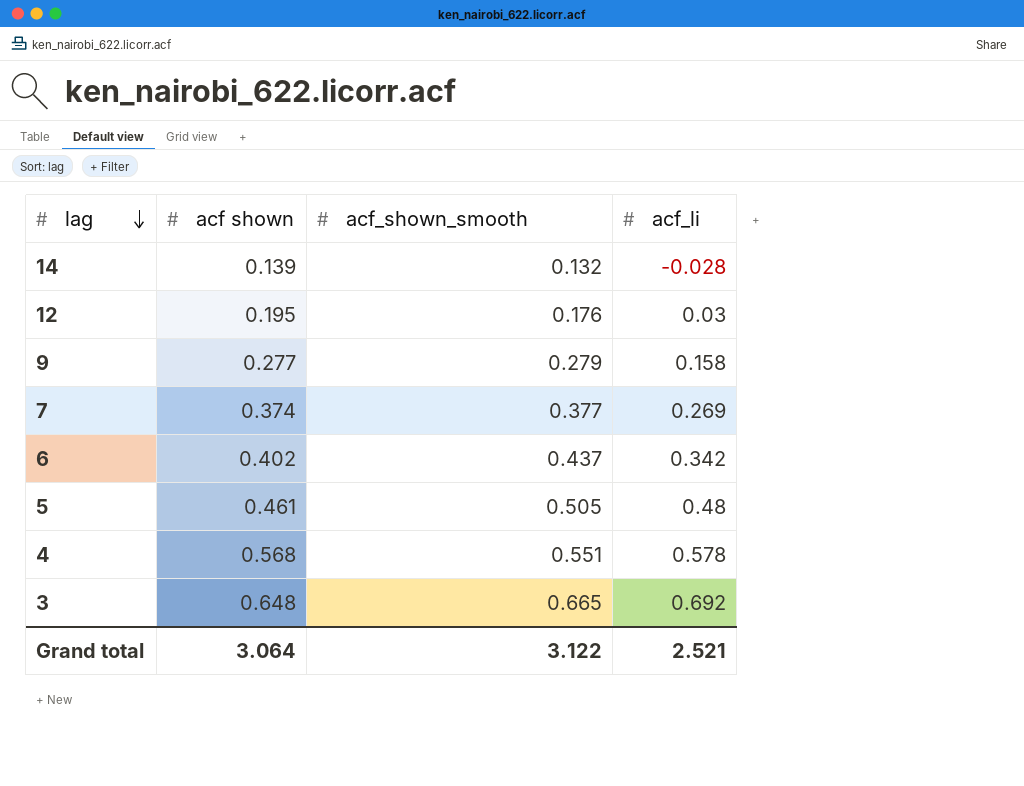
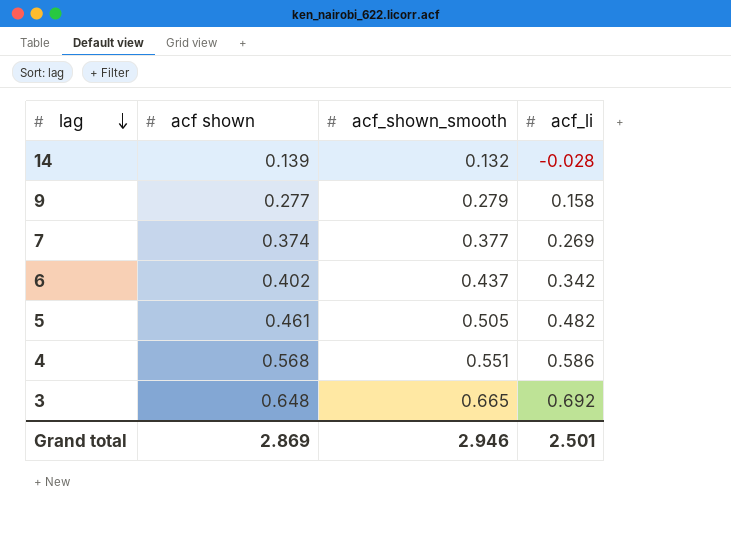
row 12: 0.195 | 0.176 | 0.03 -> none
5 | acf_li: 0.48 -> 0.482
4 | acf_li: 0.578 -> 0.586
Grand total | acf shown: 3.064 -> 2.869
Grand total | acf_shown_smooth: 3.122 -> 2.946
Grand total | acf_li: 2.521 -> 2.501

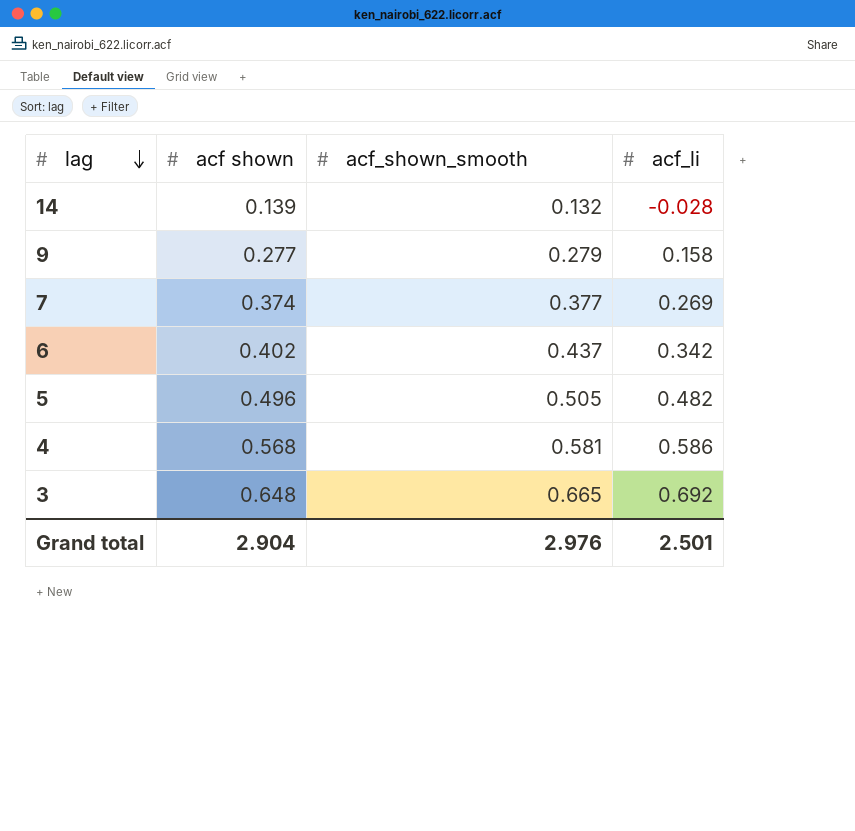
5 | acf shown: 0.461 -> 0.496
4 | acf_shown_smooth: 0.551 -> 0.581
Grand total | acf shown: 2.869 -> 2.904
Grand total | acf_shown_smooth: 2.946 -> 2.976

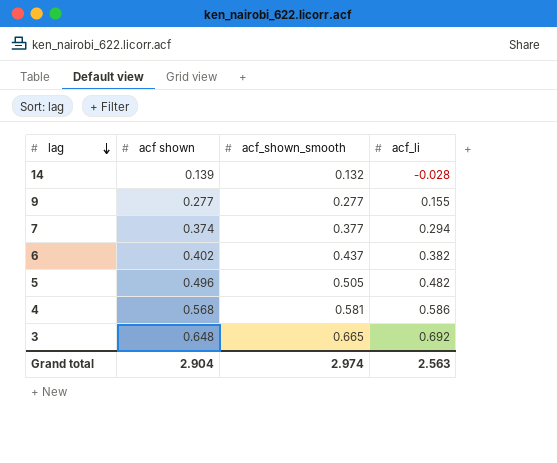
9 | acf_shown_smooth: 0.279 -> 0.277
9 | acf_li: 0.158 -> 0.155
7 | acf_li: 0.269 -> 0.294
6 | acf_li: 0.342 -> 0.382
Grand total | acf_shown_smooth: 2.976 -> 2.974
Grand total | acf_li: 2.501 -> 2.563

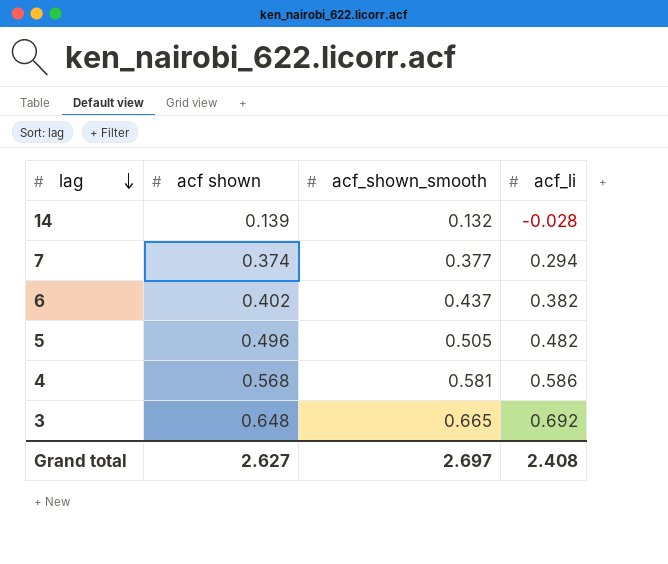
row 9: 0.277 | 0.277 | 0.155 -> none
Grand total | acf shown: 2.904 -> 2.627
Grand total | acf_shown_smooth: 2.974 -> 2.697
Grand total | acf_li: 2.563 -> 2.408

